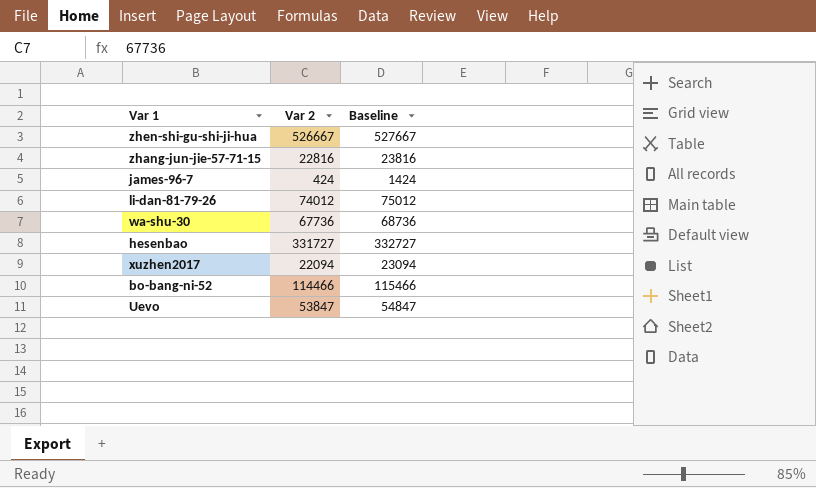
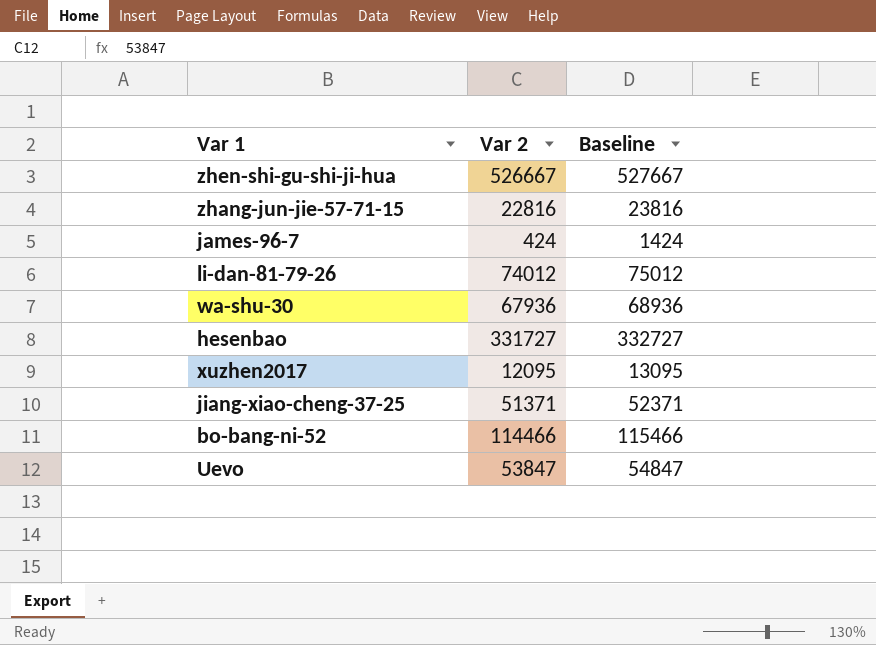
wa-shu-30 | Var 2: 67736 -> 67936
wa-shu-30 | Baseline: 68736 -> 68936
xuzhen2017 | Var 2: 22094 -> 12095
xuzhen2017 | Baseline: 23094 -> 13095
row jiang-xiao-cheng-37-25: none -> 51371 | 52371

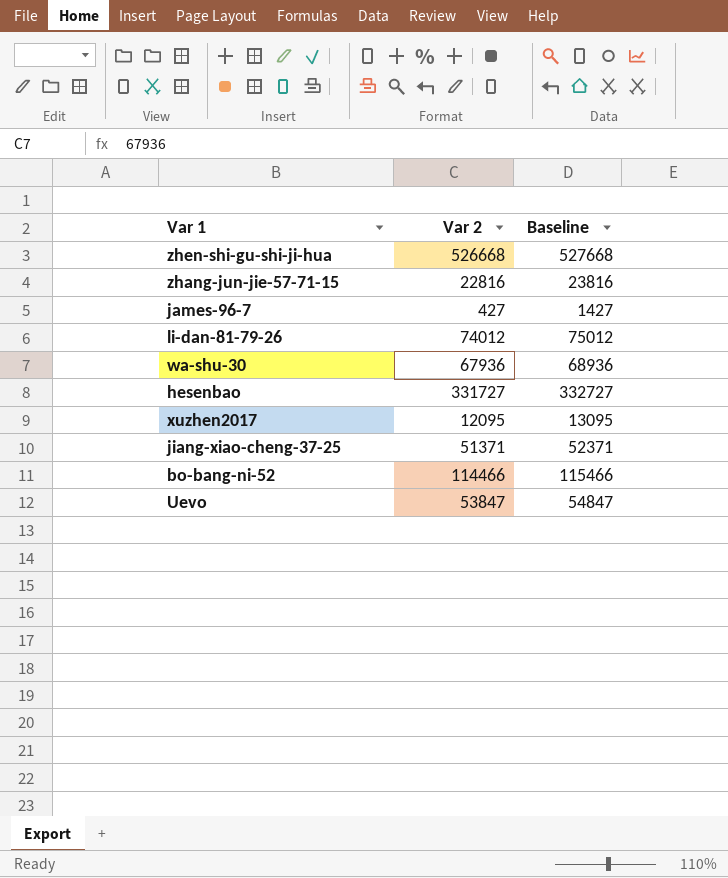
zhen-shi-gu-shi-ji-hua | Var 2: 526667 -> 526668
zhen-shi-gu-shi-ji-hua | Baseline: 527667 -> 527668
james-96-7 | Var 2: 424 -> 427
james-96-7 | Baseline: 1424 -> 1427

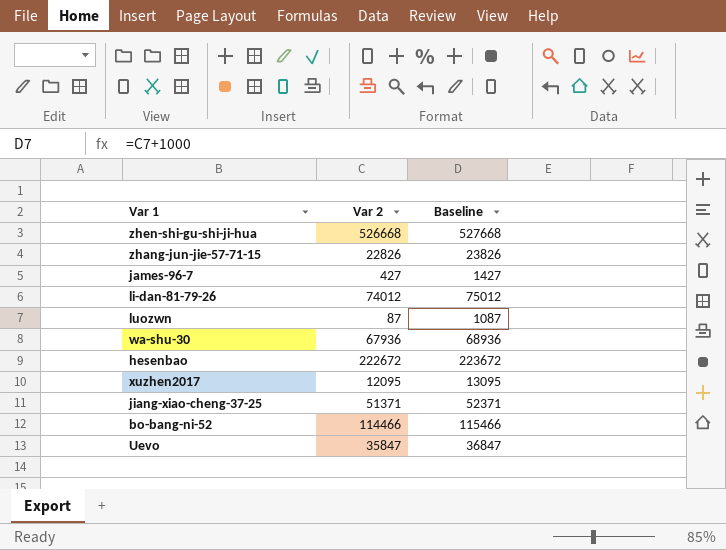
zhang-jun-jie-57-71-15 | Var 2: 22816 -> 22826
zhang-jun-jie-57-71-15 | Baseline: 23816 -> 23826
row luozwn: none -> 87 | 1087
hesenbao | Var 2: 331727 -> 222672
hesenbao | Baseline: 332727 -> 223672
Uevo | Var 2: 53847 -> 35847
Uevo | Baseline: 54847 -> 36847

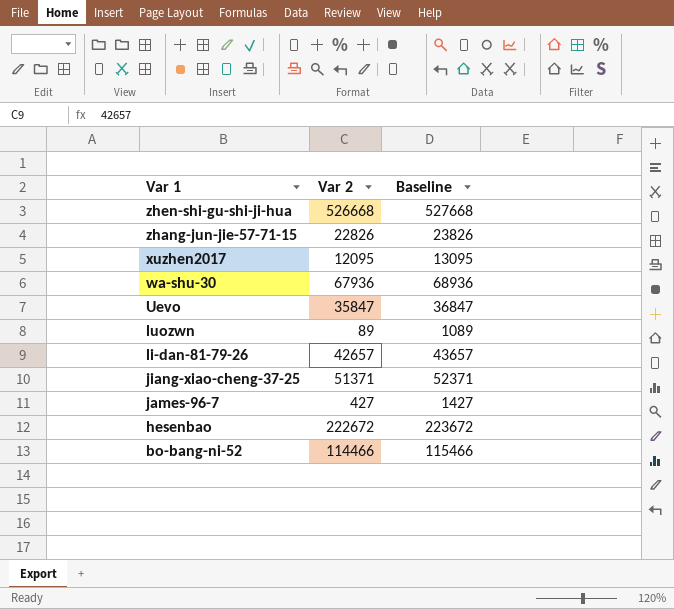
row order: none -> Var 1 descending
luozwn | Var 2: 87 -> 89
luozwn | Baseline: 1087 -> 1089
li-dan-81-79-26 | Var 2: 74012 -> 42657
li-dan-81-79-26 | Baseline: 75012 -> 43657

